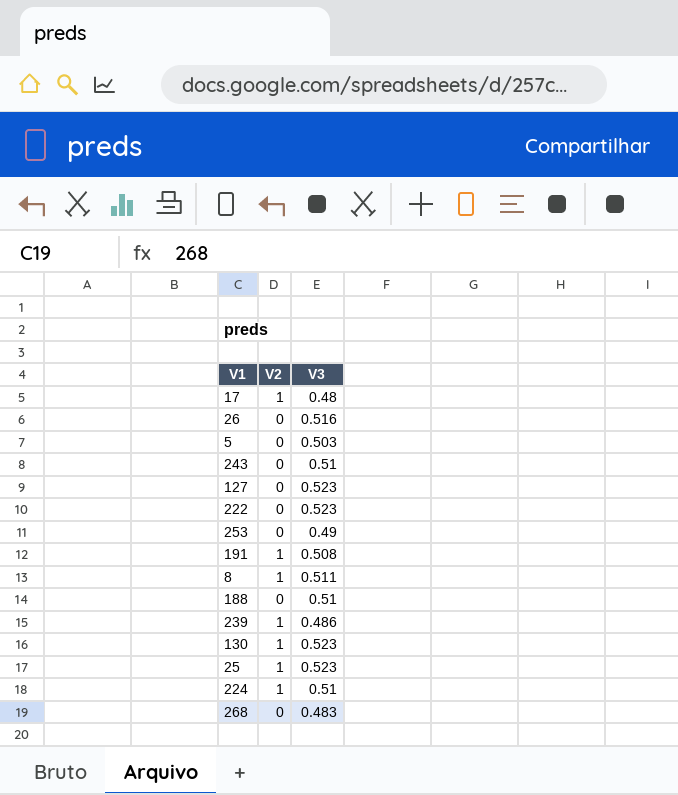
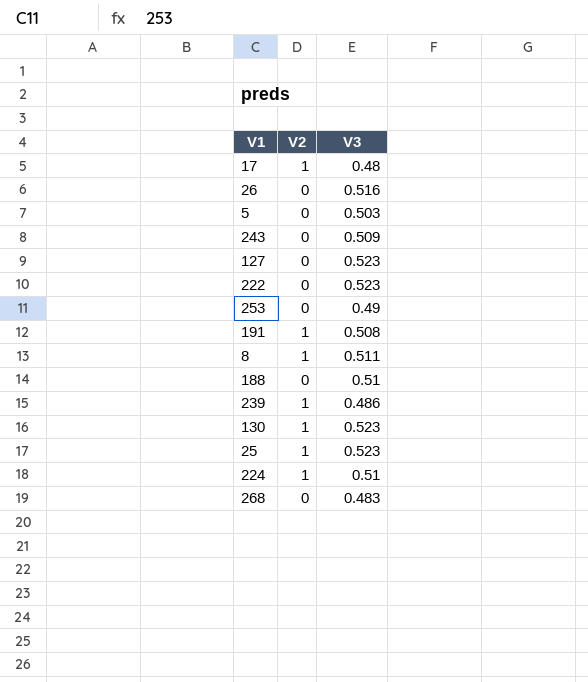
243 | V3: 0.51 -> 0.509

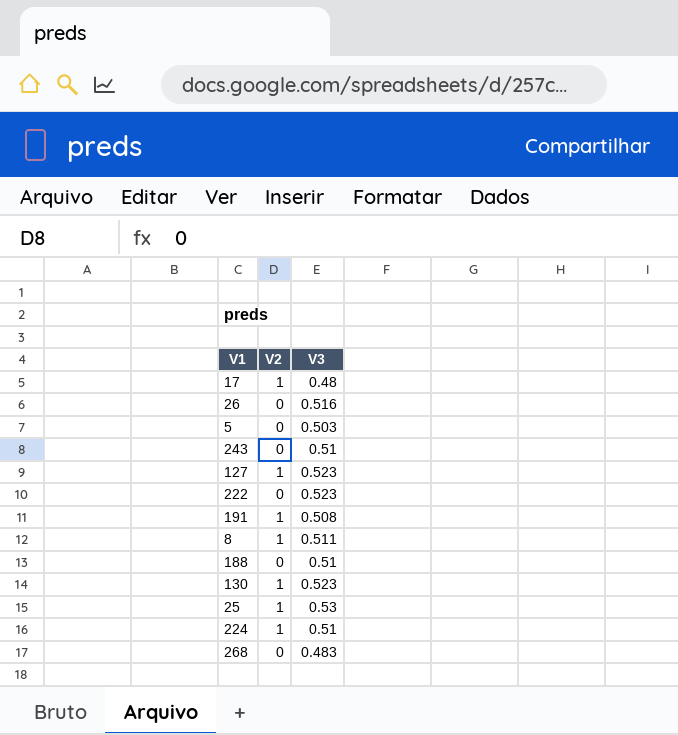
row 253: 0 | 0.49 -> none
row 239: 1 | 0.486 -> none
243 | V3: 0.509 -> 0.51
127 | V2: 0 -> 1
25 | V3: 0.523 -> 0.53

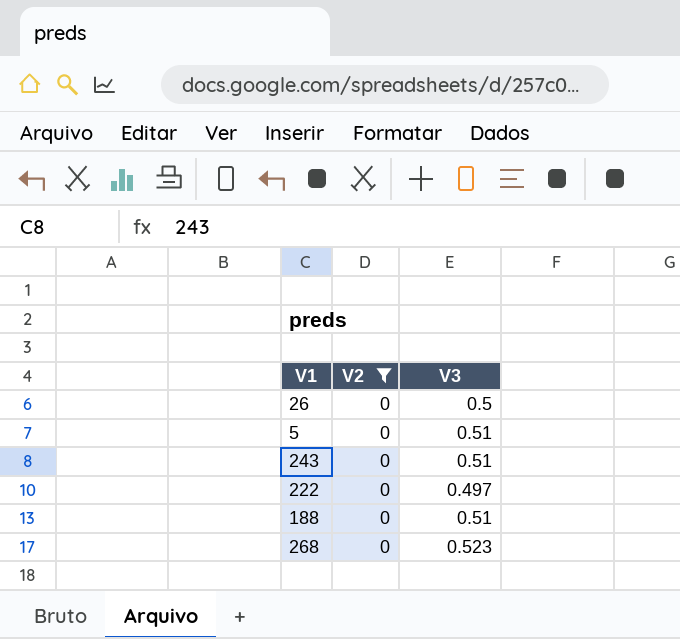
filter: none -> V2 = 0
26 | V3: 0.516 -> 0.5
5 | V3: 0.503 -> 0.51
222 | V3: 0.523 -> 0.497
268 | V3: 0.483 -> 0.523

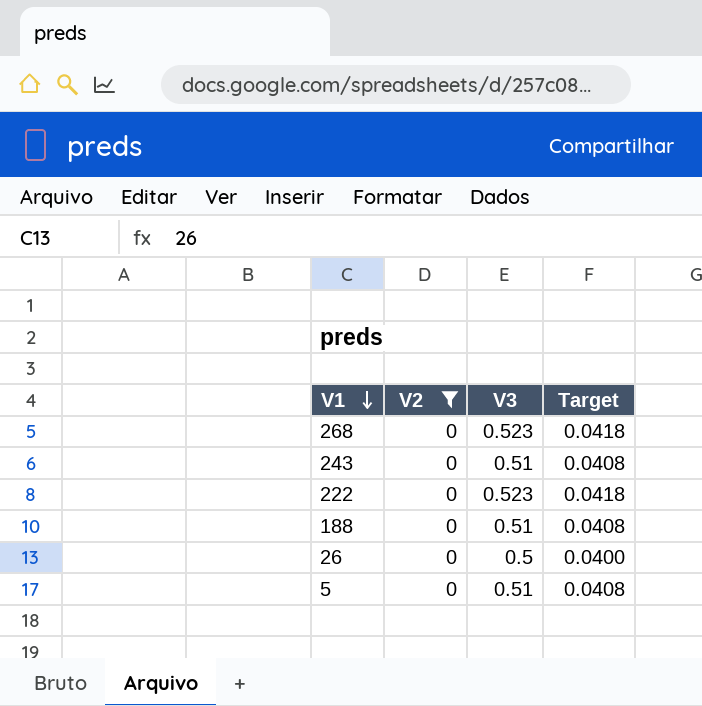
row order: none -> V1 descending
column Target | formula: none -> [V3] * 0.08
222 | V3: 0.497 -> 0.523

